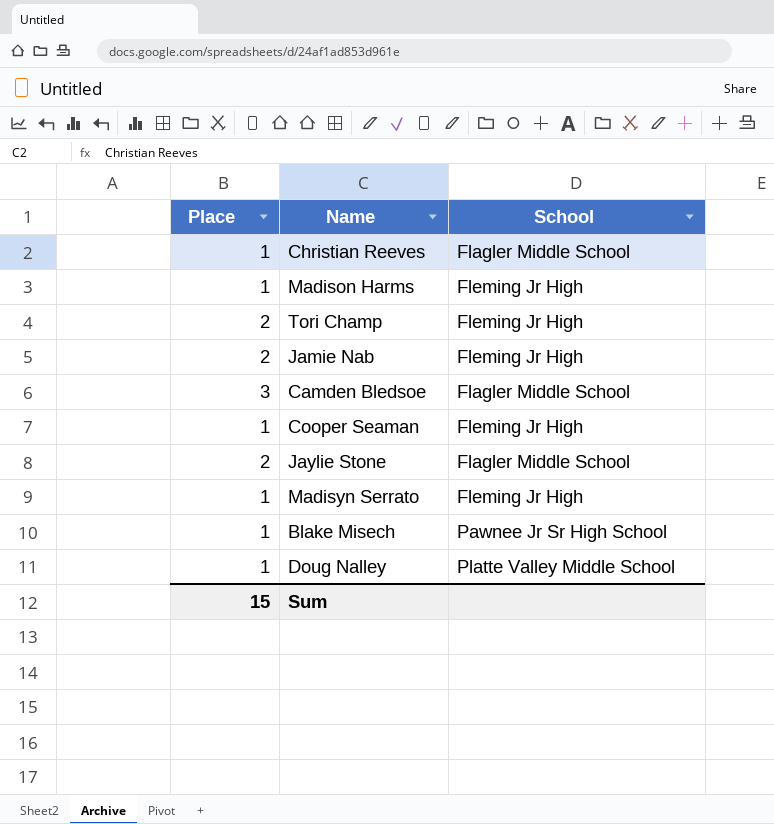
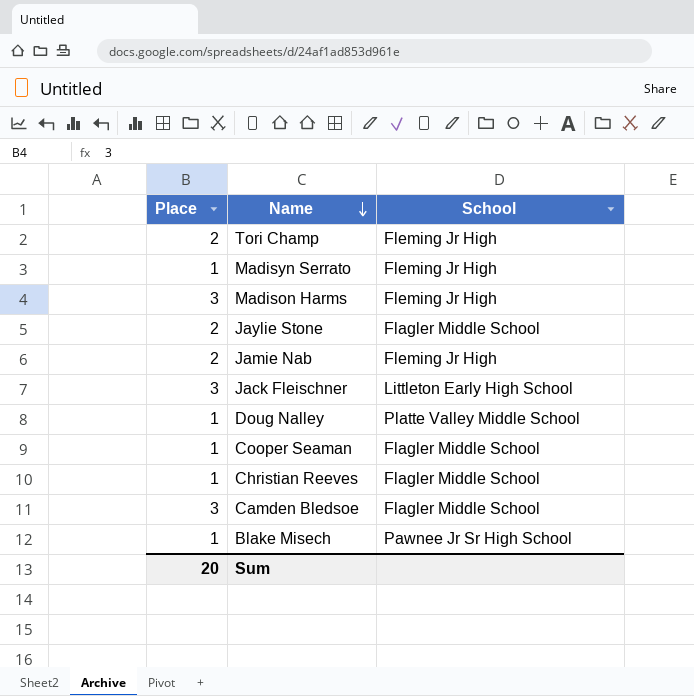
row order: none -> Name descending
Madison Harms | Place: 1 -> 3
row Jack Fleischner: none -> 3 | Littleton Early High School
Cooper Seaman | School: Fleming Jr High -> Flagler Middle School
Sum | Place: 15 -> 20

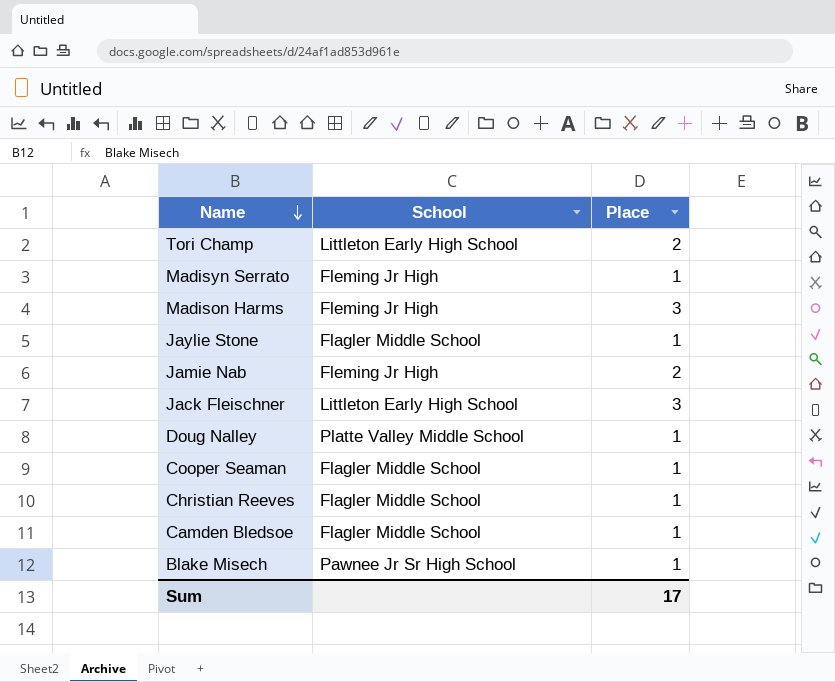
column Place | position: 1 -> 3
Tori Champ | School: Fleming Jr High -> Littleton Early High School
Jaylie Stone | Place: 2 -> 1
Camden Bledsoe | Place: 3 -> 1
Sum | Place: 20 -> 17

